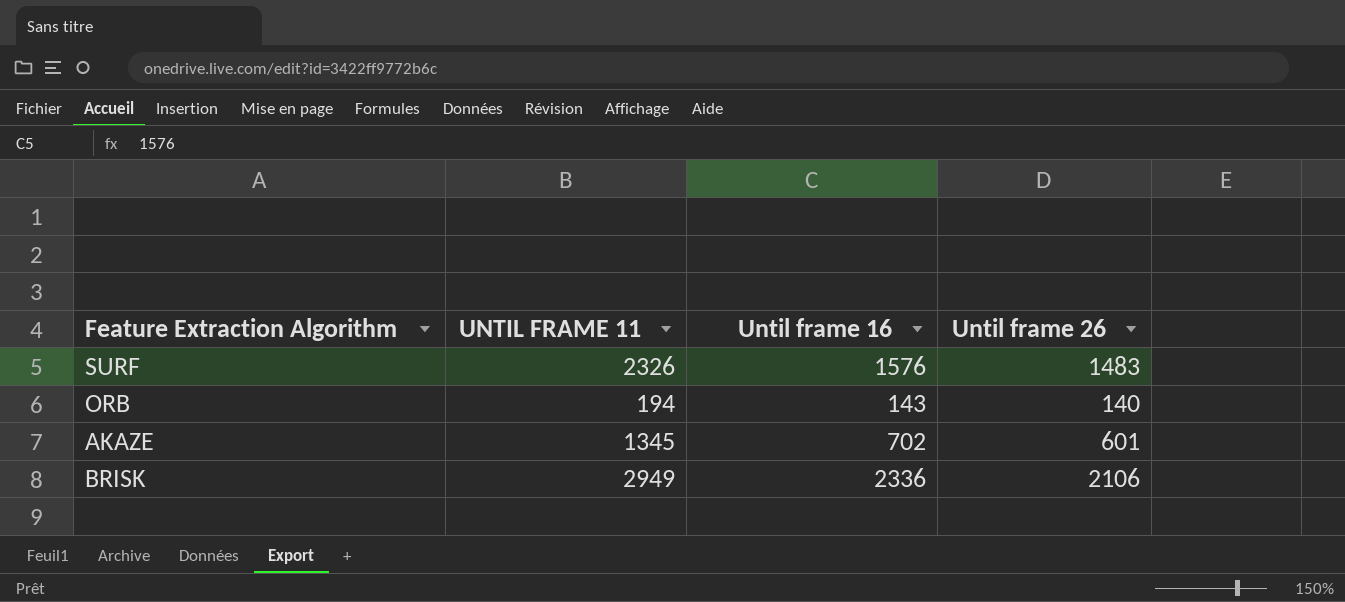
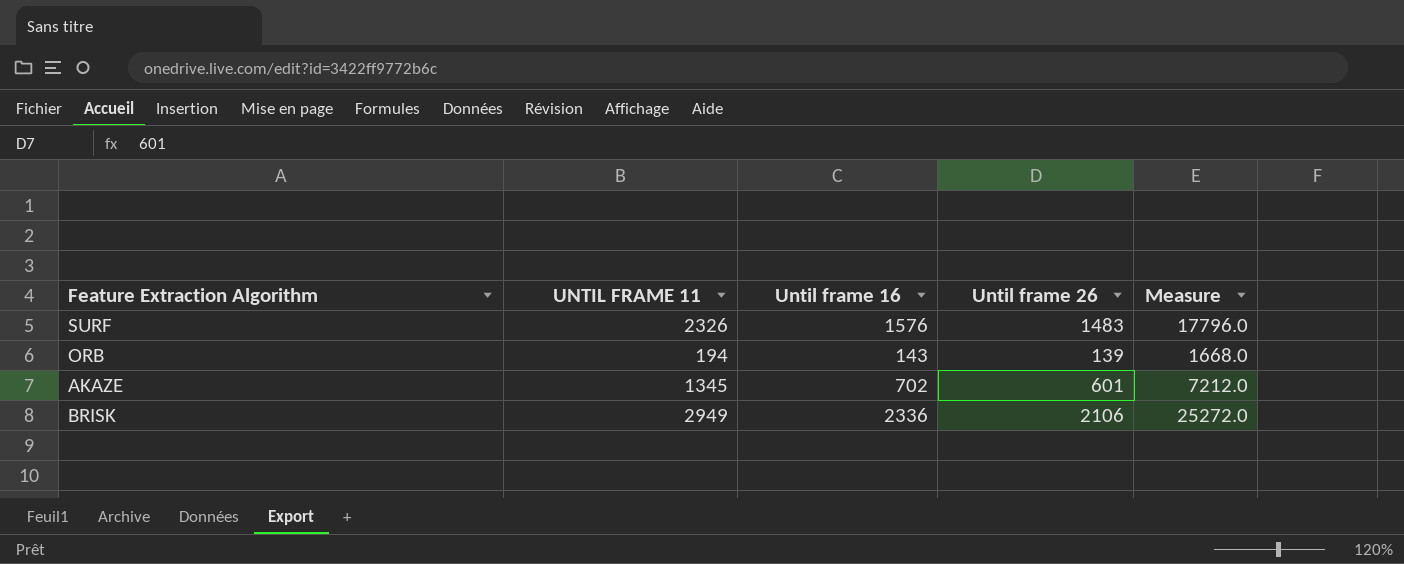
column Measure | formula: none -> [Until frame 26] * 12
ORB | Until frame 26: 140 -> 139

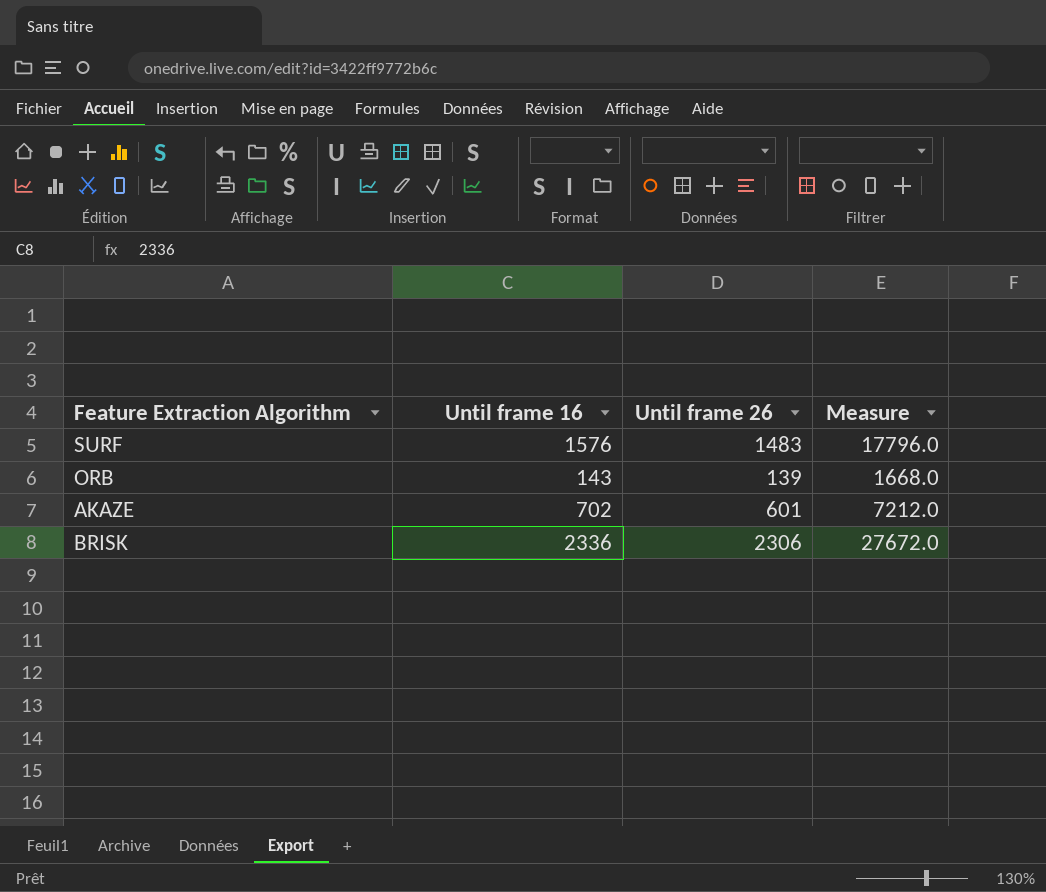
column UNTIL FRAME 11 | position: 2 -> none
BRISK | Until frame 26: 2106 -> 2306
BRISK | Measure: 25272.0 -> 27672.0

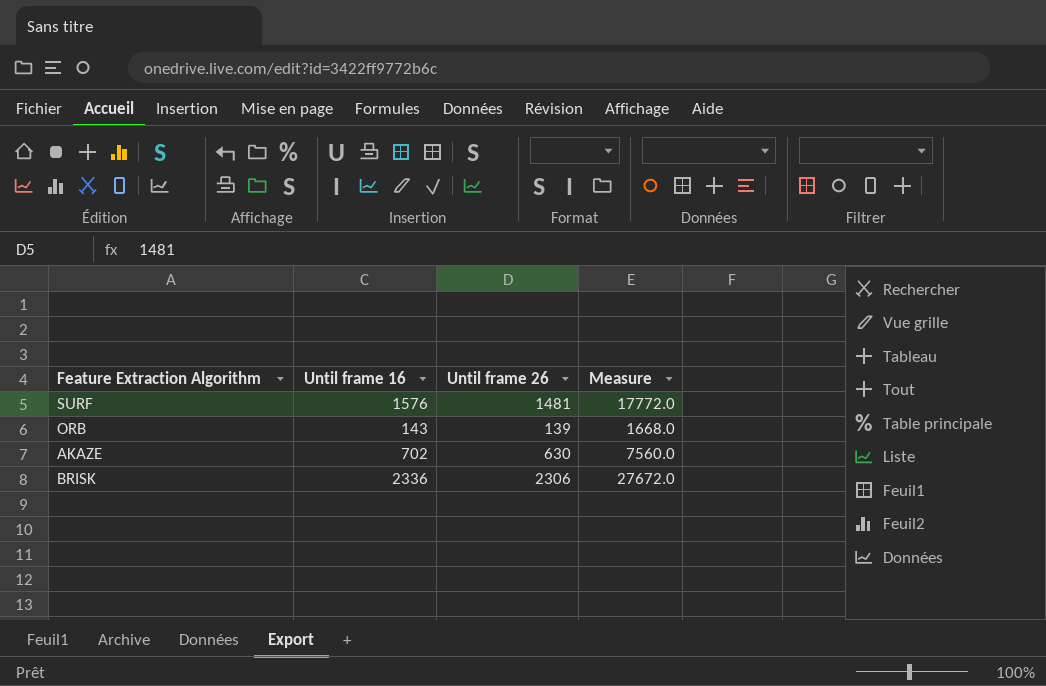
SURF | Until frame 26: 1483 -> 1481
SURF | Measure: 17796.0 -> 17772.0
AKAZE | Until frame 26: 601 -> 630
AKAZE | Measure: 7212.0 -> 7560.0

